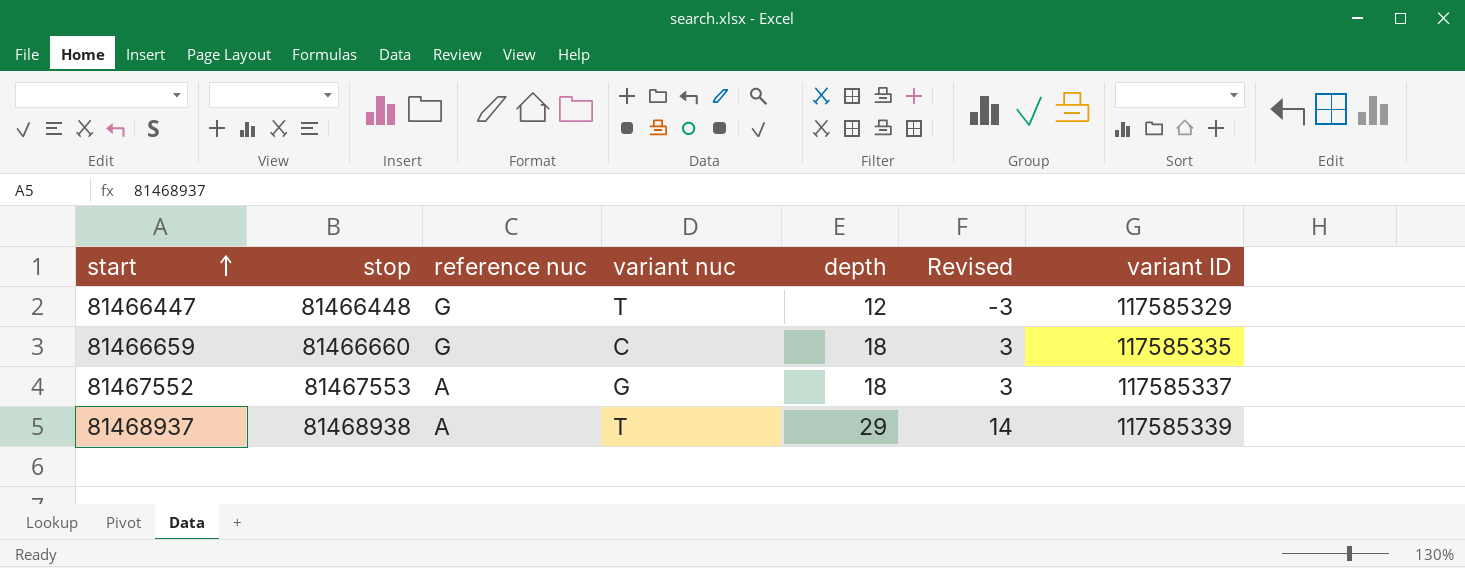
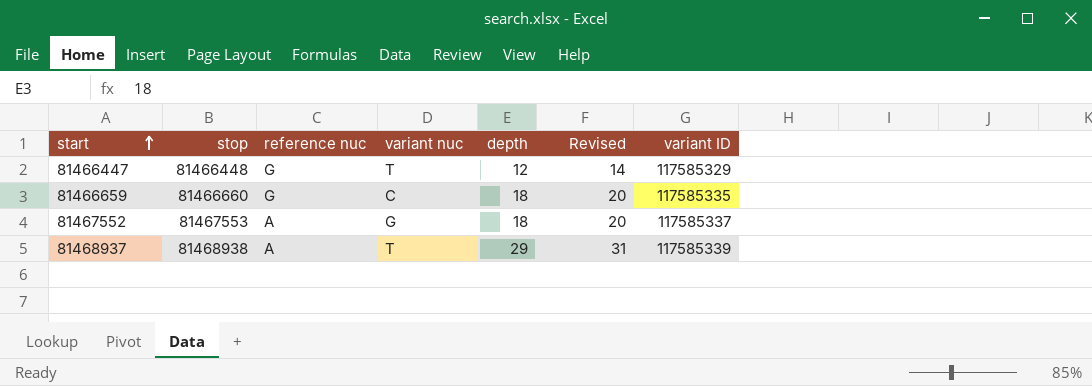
column Revised | formula: [depth] - 15 -> [depth] + 2

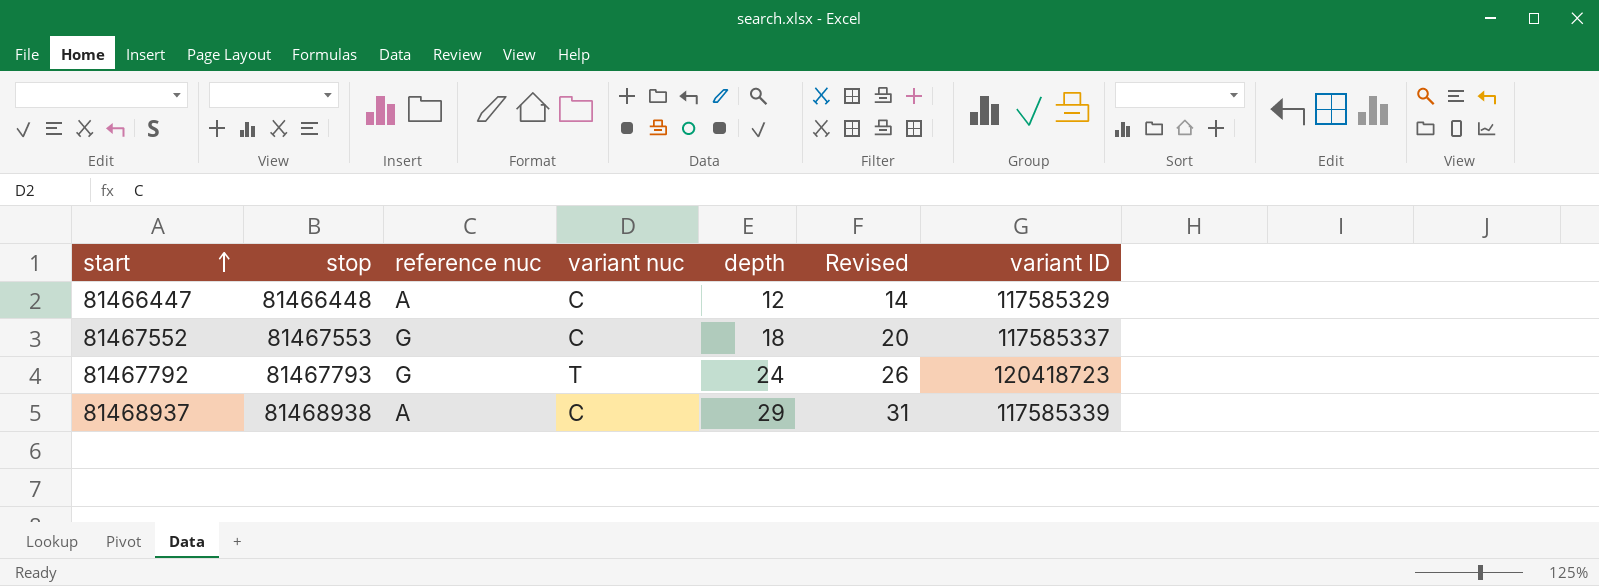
row 81466659: 81466660 | G | C | 18 | 20 | 117585335 -> none
81466447 | reference nuc: G -> A
81466447 | variant nuc: T -> C
81467552 | reference nuc: A -> G
81467552 | variant nuc: G -> C
row 81467792: none -> 81467793 | G | T | 24 | 26 | 120418723
81468937 | variant nuc: T -> C

